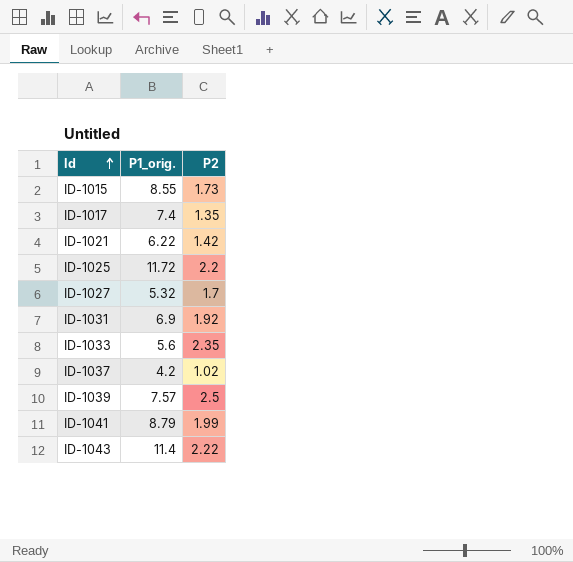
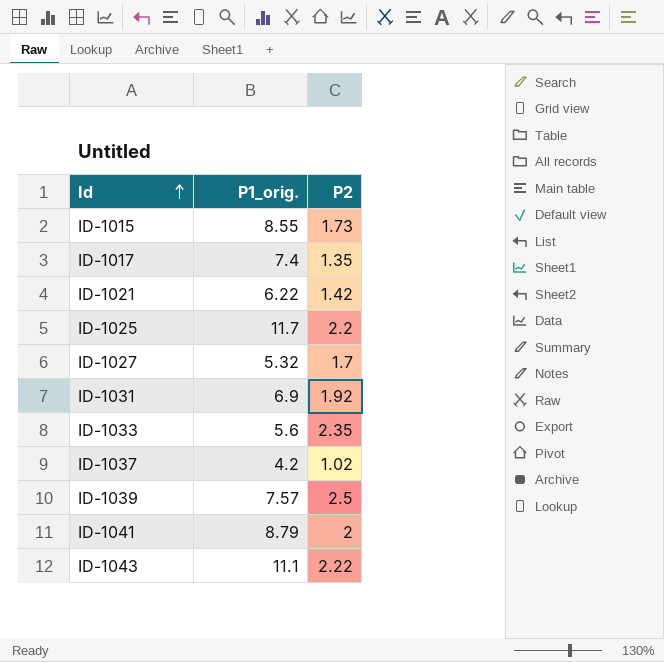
ID-1025 | P1_orig.: 11.72 -> 11.7
ID-1041 | P2: 1.99 -> 2
ID-1043 | P1_orig.: 11.4 -> 11.1

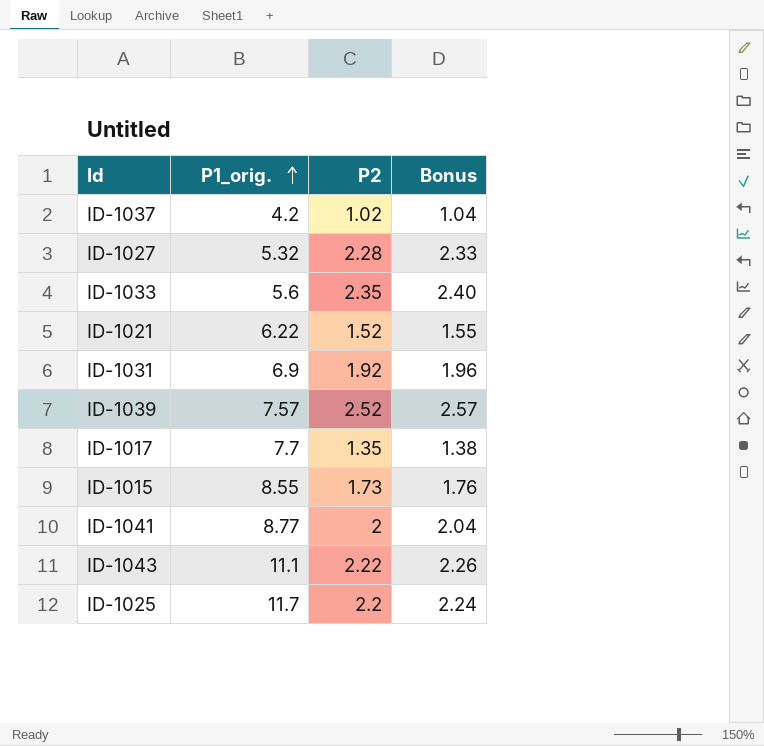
row order: Id ascending -> P1_orig. ascending
column Bonus | formula: none -> [P2] * 1.02
ID-1027 | P2: 1.7 -> 2.28
ID-1021 | P2: 1.42 -> 1.52
ID-1039 | P2: 2.5 -> 2.52
ID-1017 | P1_orig.: 7.4 -> 7.7
ID-1041 | P1_orig.: 8.79 -> 8.77

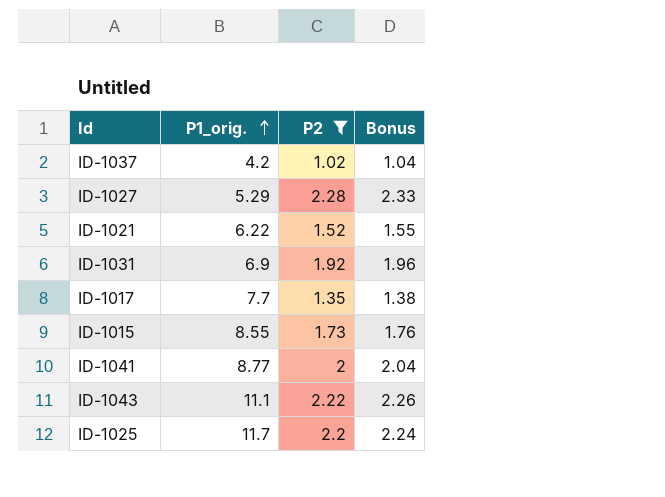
filter: none -> P2 <= 2.28
ID-1027 | P1_orig.: 5.32 -> 5.29

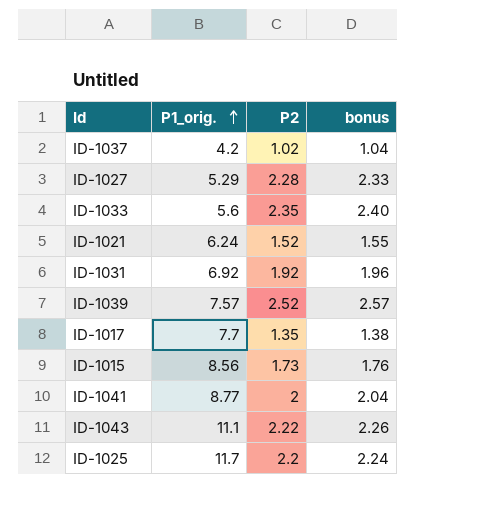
filter: P2 <= 2.28 -> none
column name: Bonus -> bonus
ID-1021 | P1_orig.: 6.22 -> 6.24
ID-1031 | P1_orig.: 6.9 -> 6.92
ID-1015 | P1_orig.: 8.55 -> 8.56

